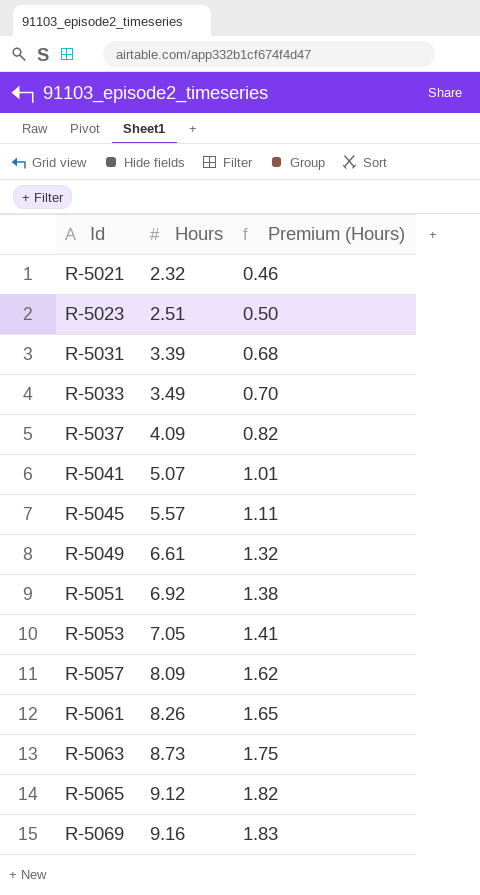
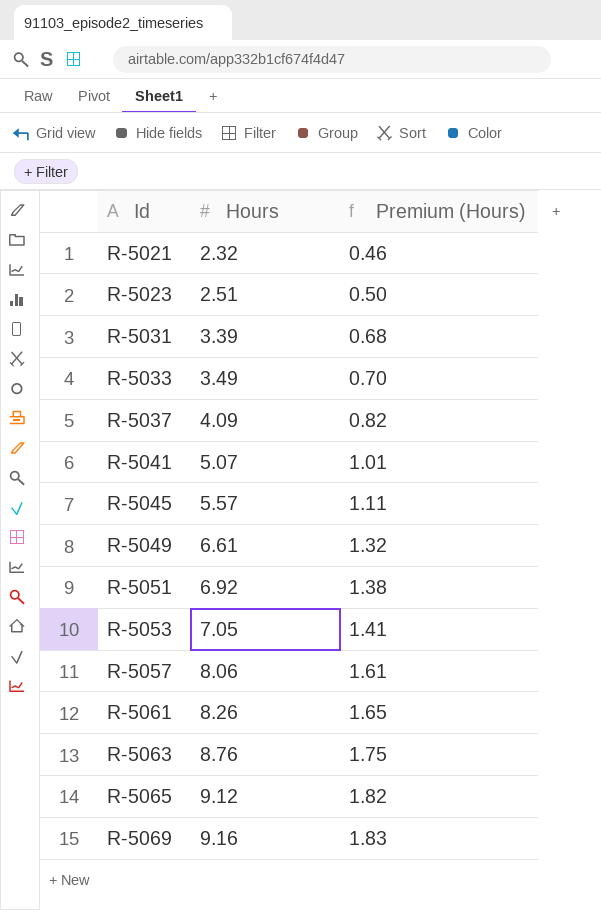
R-5057 | Hours: 8.09 -> 8.06
R-5057 | Premium (Hours): 1.62 -> 1.61
R-5063 | Hours: 8.73 -> 8.76

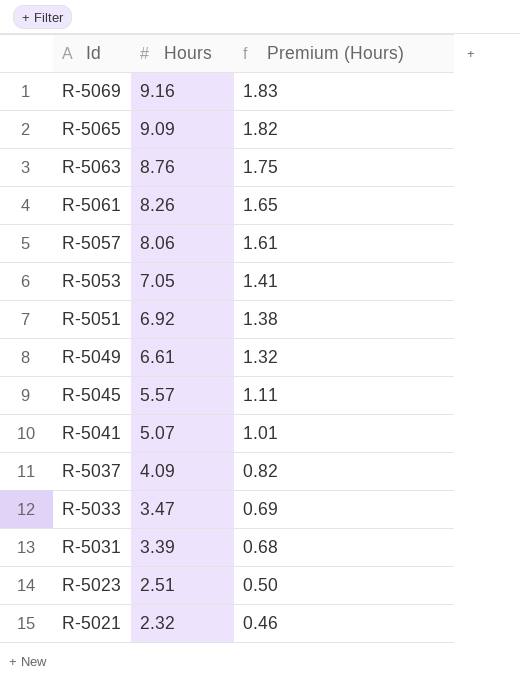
row order: Id ascending -> Id descending
R-5065 | Hours: 9.12 -> 9.09
R-5033 | Hours: 3.49 -> 3.47
R-5033 | Premium (Hours): 0.70 -> 0.69

